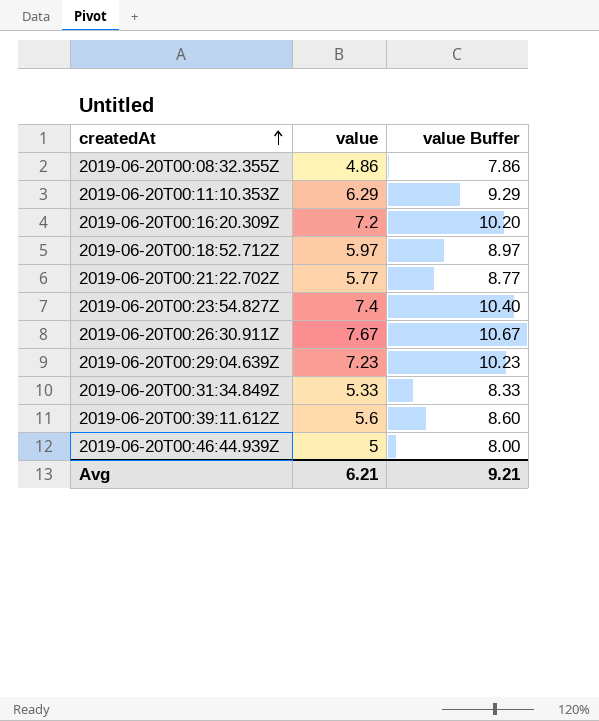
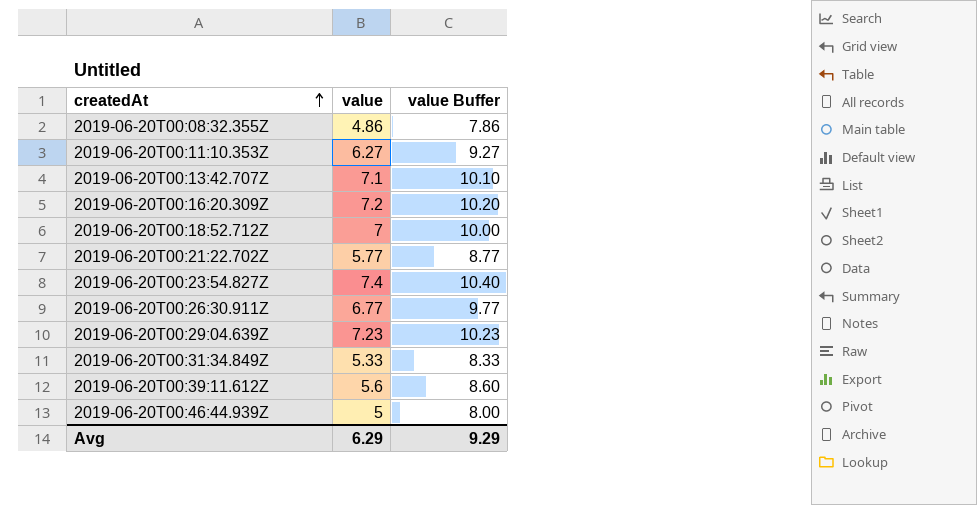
2019-06-20T00:11:10.353Z | value: 6.29 -> 6.27
2019-06-20T00:11:10.353Z | value Buffer: 9.29 -> 9.27
row 2019-06-20T00:13:42.707Z: none -> 7.1 | 10.10
2019-06-20T00:18:52.712Z | value: 5.97 -> 7
2019-06-20T00:18:52.712Z | value Buffer: 8.97 -> 10.00
2019-06-20T00:26:30.911Z | value: 7.67 -> 6.77
2019-06-20T00:26:30.911Z | value Buffer: 10.67 -> 9.77
Avg | value: 6.21 -> 6.29
Avg | value Buffer: 9.21 -> 9.29

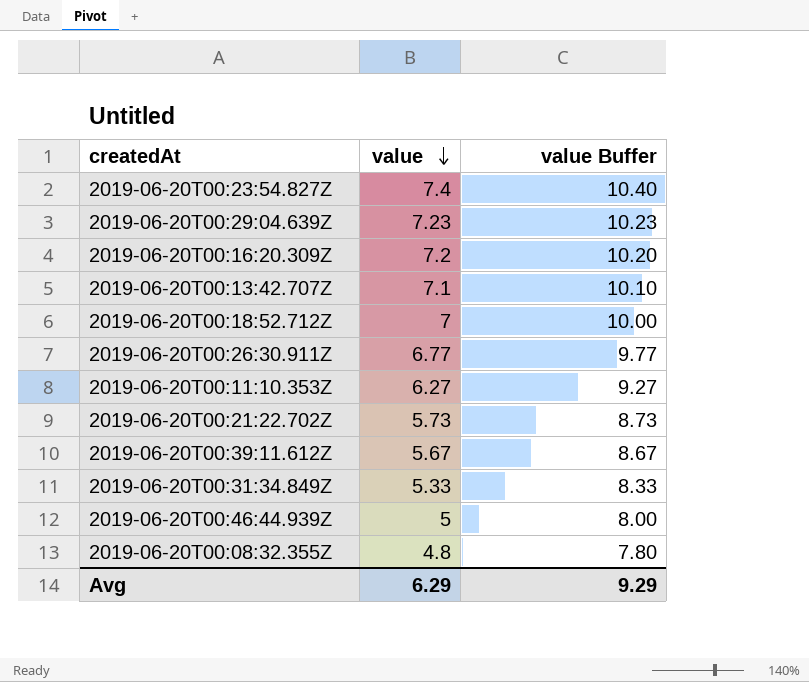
row order: createdAt ascending -> value descending
2019-06-20T00:21:22.702Z | value: 5.77 -> 5.73
2019-06-20T00:21:22.702Z | value Buffer: 8.77 -> 8.73
2019-06-20T00:39:11.612Z | value: 5.6 -> 5.67
2019-06-20T00:39:11.612Z | value Buffer: 8.60 -> 8.67
2019-06-20T00:08:32.355Z | value: 4.86 -> 4.8
2019-06-20T00:08:32.355Z | value Buffer: 7.86 -> 7.80

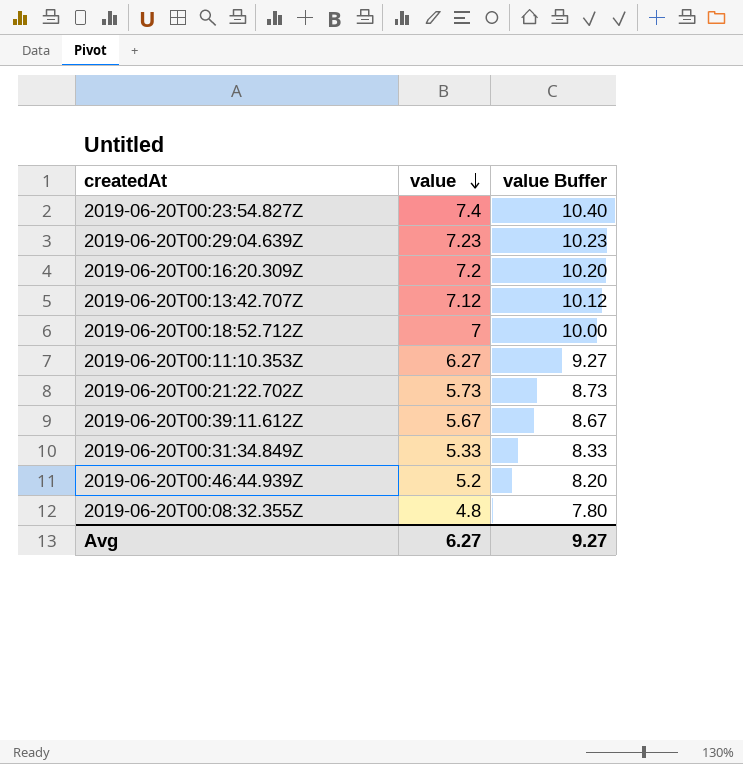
row 2019-06-20T00:26:30.911Z: 6.77 | 9.77 -> none
2019-06-20T00:13:42.707Z | value: 7.1 -> 7.12
2019-06-20T00:13:42.707Z | value Buffer: 10.10 -> 10.12
2019-06-20T00:46:44.939Z | value: 5 -> 5.2
2019-06-20T00:46:44.939Z | value Buffer: 8.00 -> 8.20
Avg | value: 6.29 -> 6.27
Avg | value Buffer: 9.29 -> 9.27

